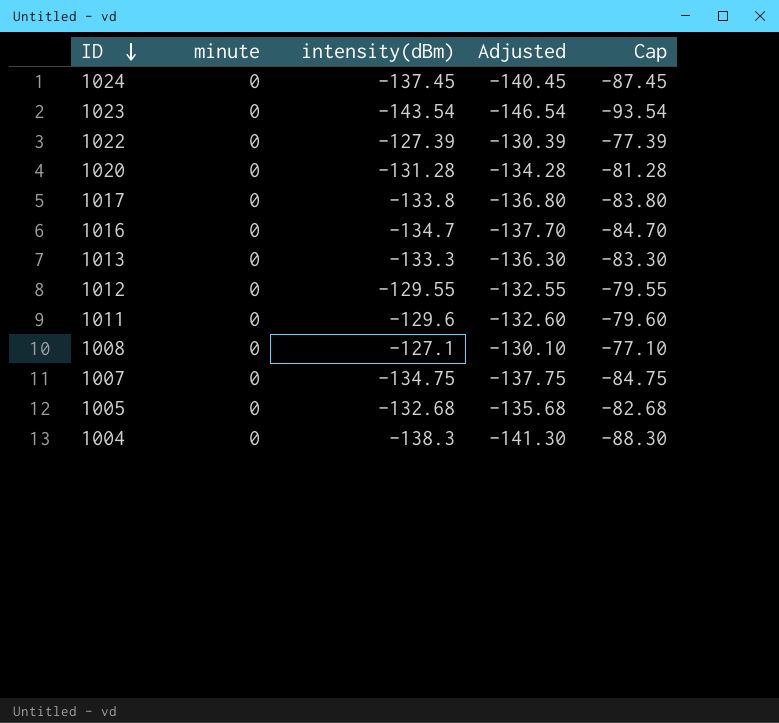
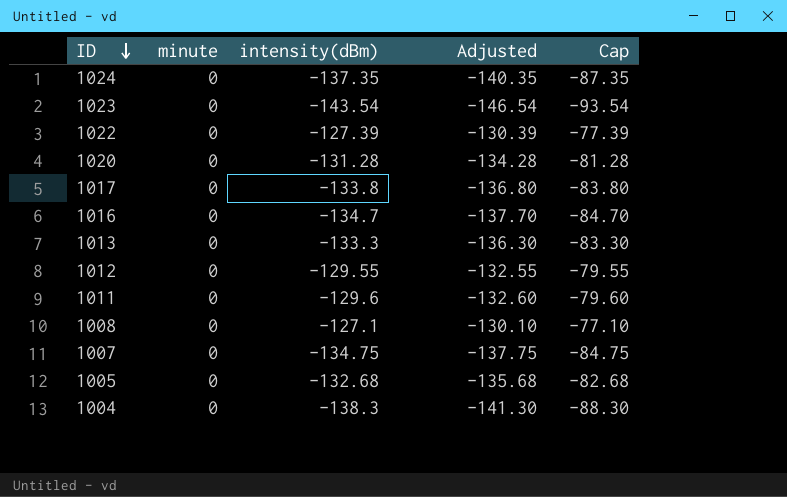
1024 | intensity(dBm): -137.45 -> -137.35
1024 | Adjusted: -140.45 -> -140.35
1024 | Cap: -87.45 -> -87.35

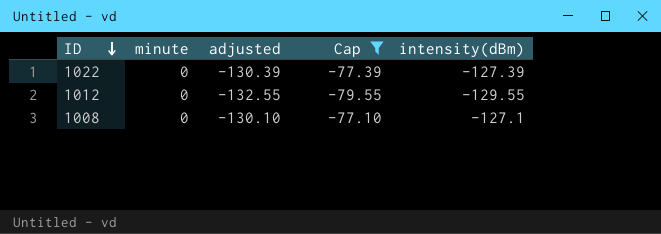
filter: none -> Cap >= -79.55
column name: Adjusted -> adjusted
column intensity(dBm) | position: 3 -> 5

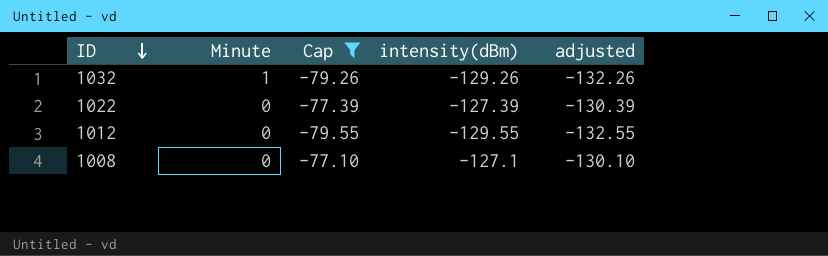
column name: minute -> Minute
column adjusted | position: 3 -> 5
row 1032: none -> 1 | -79.26 | -129.26 | -132.26

